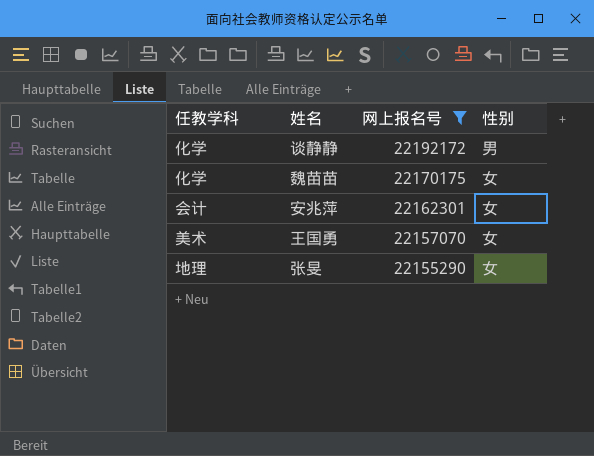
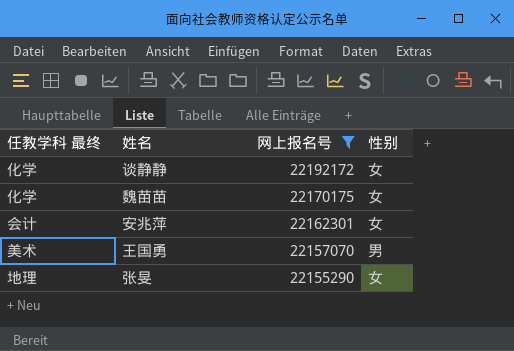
column name: 任教学科 -> 任教学科 最终
谈静静 | 性别: 男 -> 女
王国勇 | 性别: 女 -> 男

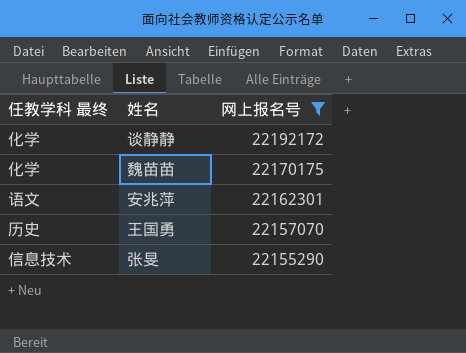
column 性别 | position: 4 -> none
安兆萍 | 任教学科 最终: 会计 -> 语文
王国勇 | 任教学科 最终: 美术 -> 历史
张旻 | 任教学科 最终: 地理 -> 信息技术

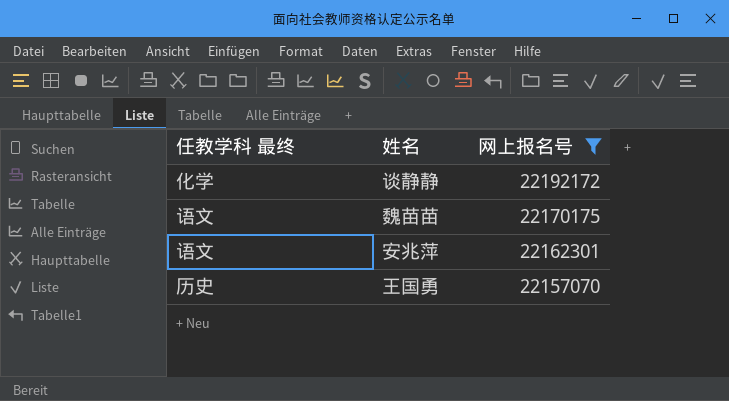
row 张旻: 信息技术 | 22155290 -> none
魏苗苗 | 任教学科 最终: 化学 -> 语文

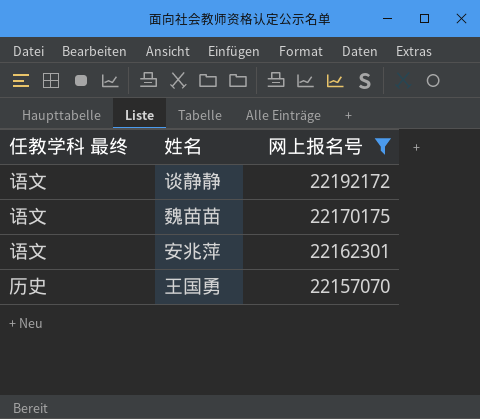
谈静静 | 任教学科 最终: 化学 -> 语文

